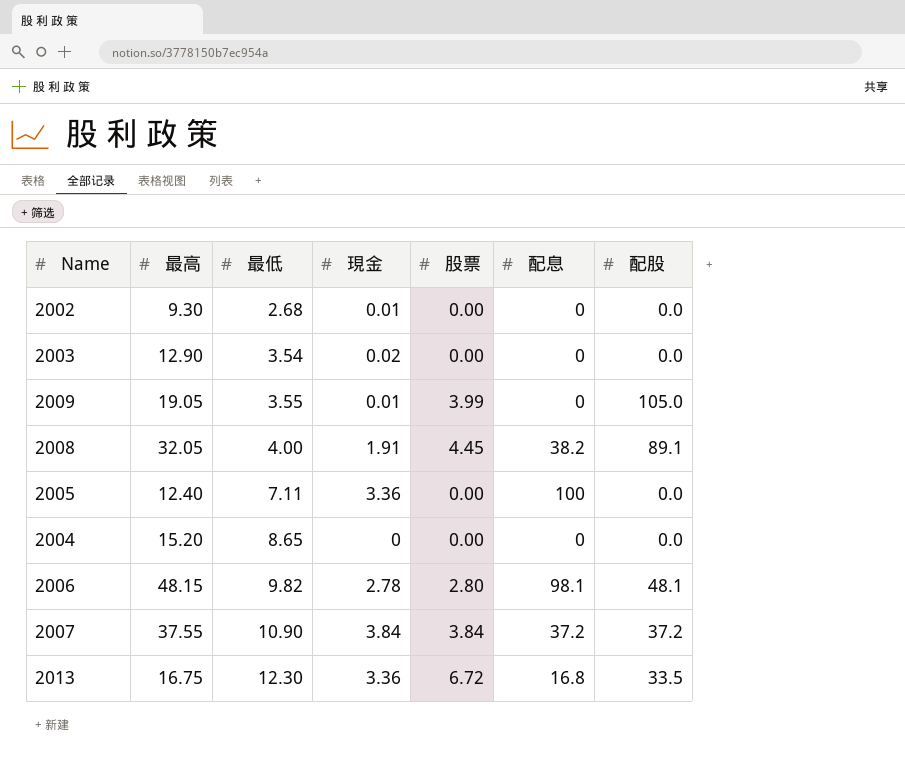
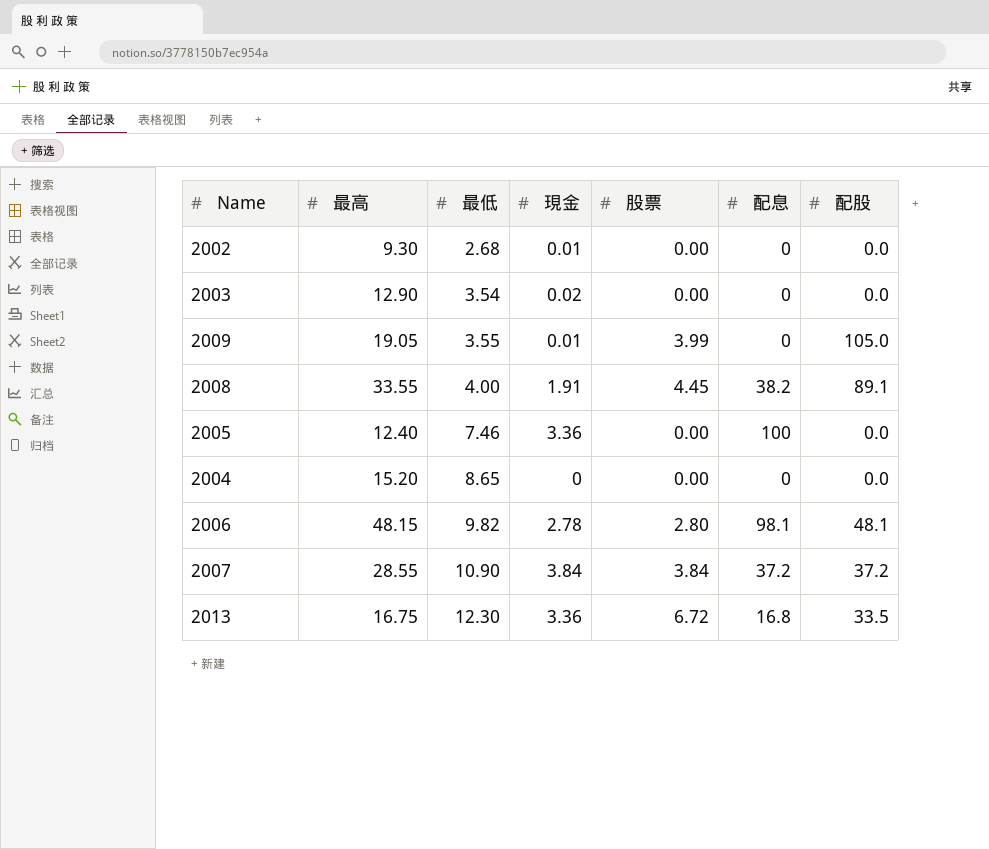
2008 | 最高: 32.05 -> 33.55
2005 | 最低: 7.11 -> 7.46
2007 | 最高: 37.55 -> 28.55

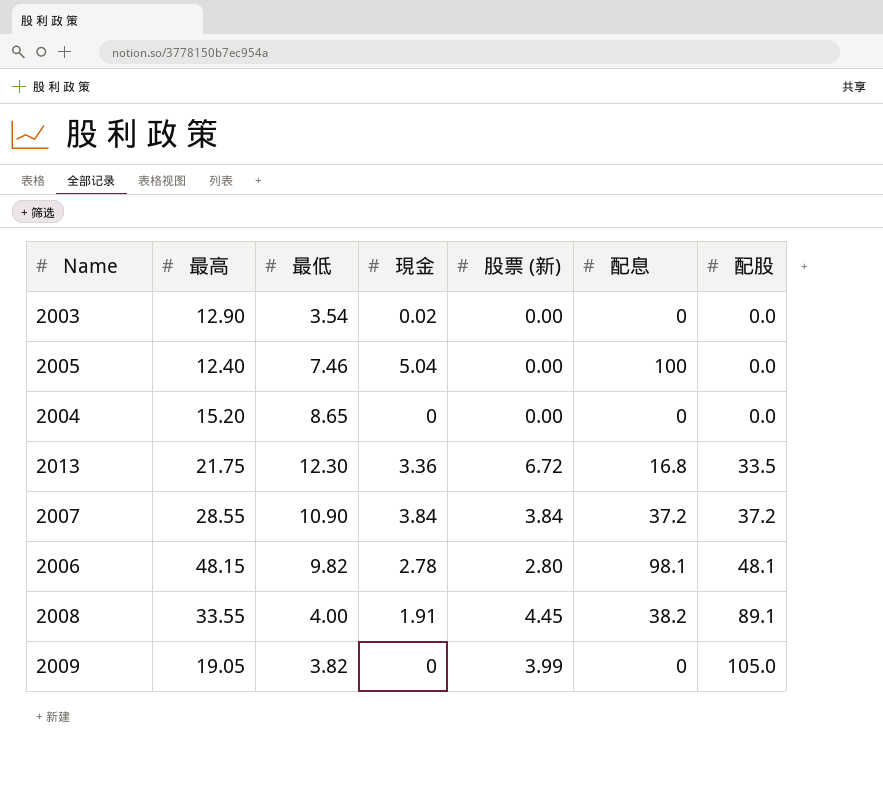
row order: 最低 ascending -> 配股 ascending
column name: 股票 -> 股票 (新)
row 2002: 9.30 | 2.68 | 0.01 | 0.00 | 0 | 0.0 -> none
2005 | 現金: 3.36 -> 5.04
2013 | 最高: 16.75 -> 21.75
2009 | 最低: 3.55 -> 3.82
2009 | 現金: 0.01 -> 0

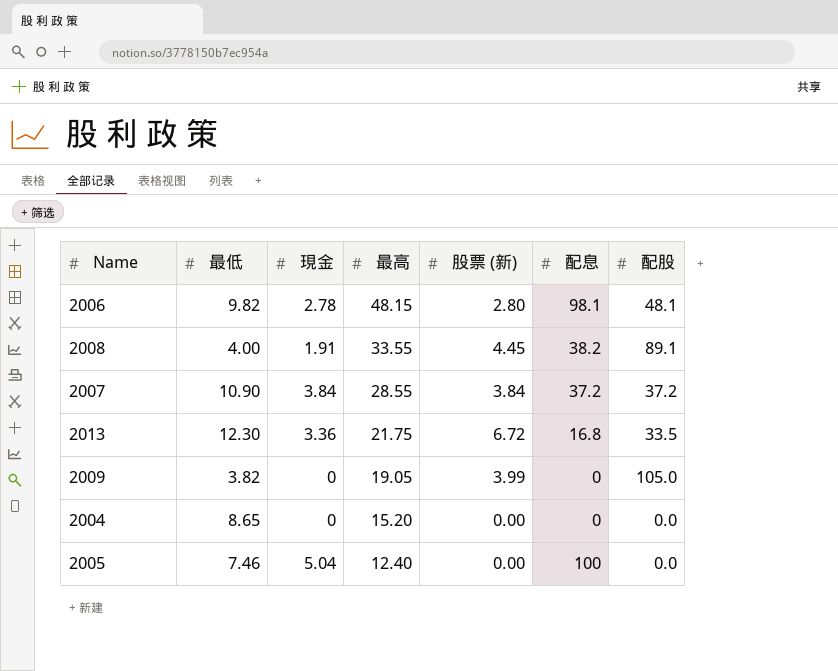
row order: 配股 ascending -> 最高 descending
column 最高 | position: 2 -> 4
row 2003: 12.90 | 3.54 | 0.02 | 0.00 | 0 | 0.0 -> none

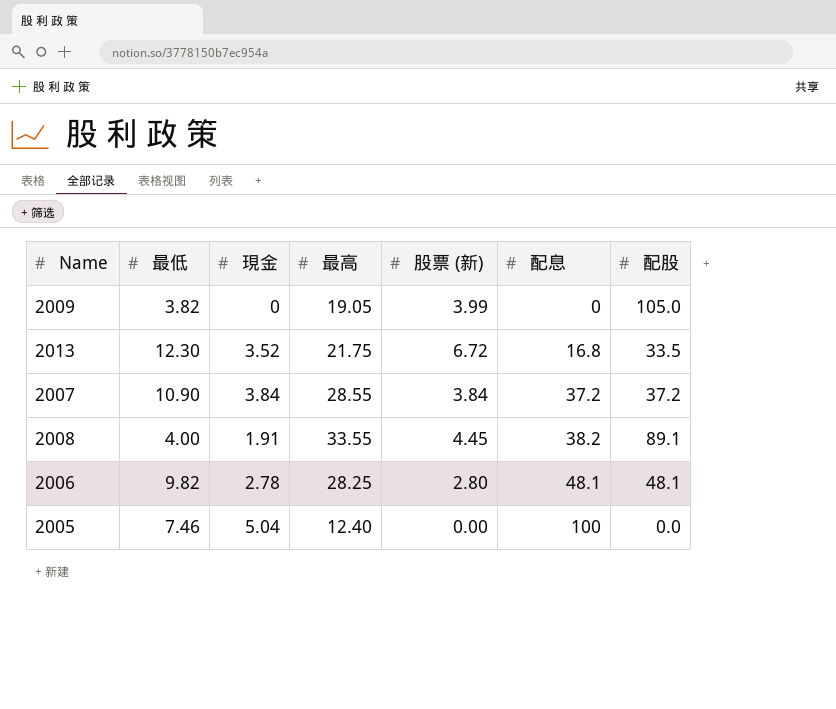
row order: 最高 descending -> 配息 ascending
row 2004: 8.65 | 0 | 15.20 | 0.00 | 0 | 0.0 -> none
2013 | 現金: 3.36 -> 3.52
2006 | 最高: 48.15 -> 28.25
2006 | 配息: 98.1 -> 48.1

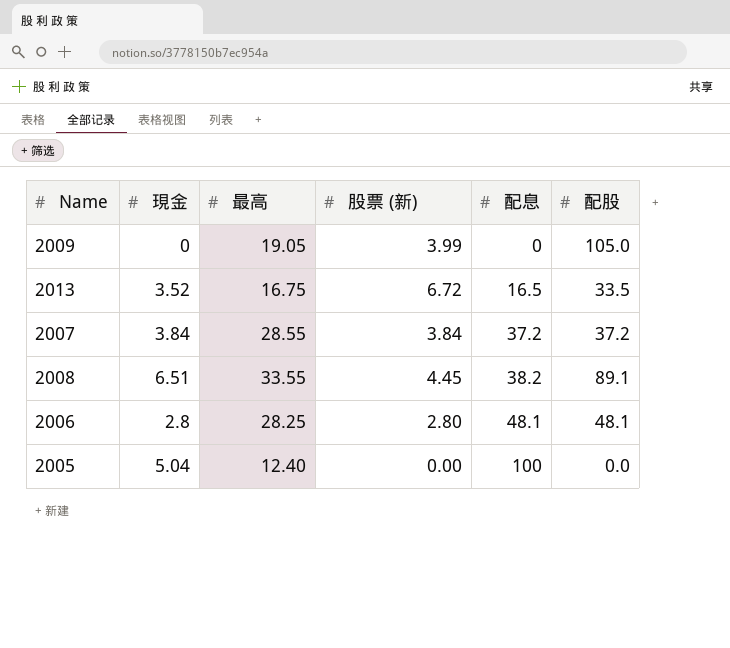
column 最低 | position: 2 -> none
2013 | 最高: 21.75 -> 16.75
2013 | 配息: 16.8 -> 16.5
2008 | 現金: 1.91 -> 6.51
2006 | 現金: 2.78 -> 2.8

